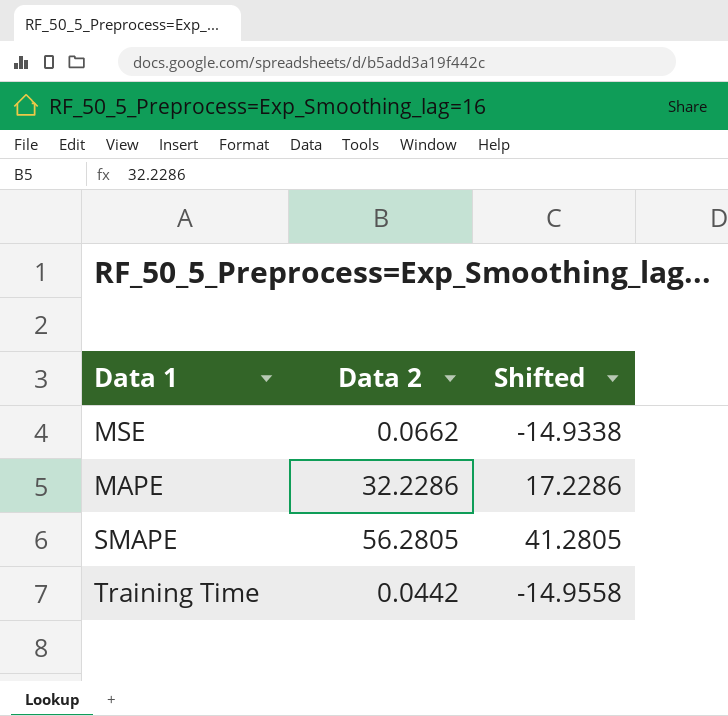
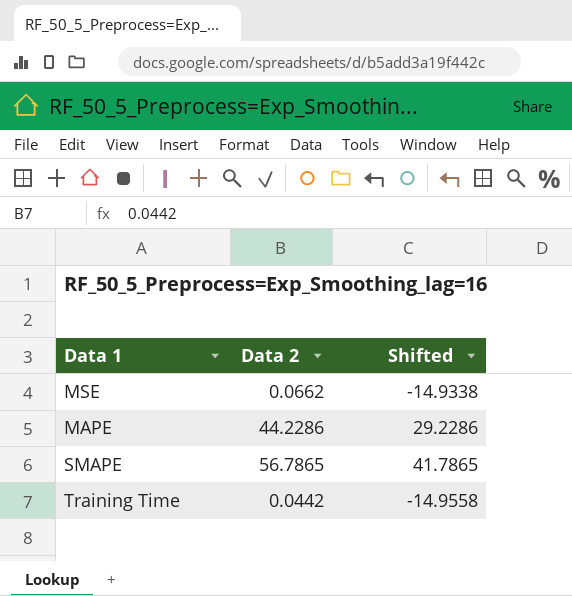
MAPE | Data 2: 32.2286 -> 44.2286
MAPE | Shifted: 17.2286 -> 29.2286
SMAPE | Data 2: 56.2805 -> 56.7865
SMAPE | Shifted: 41.2805 -> 41.7865

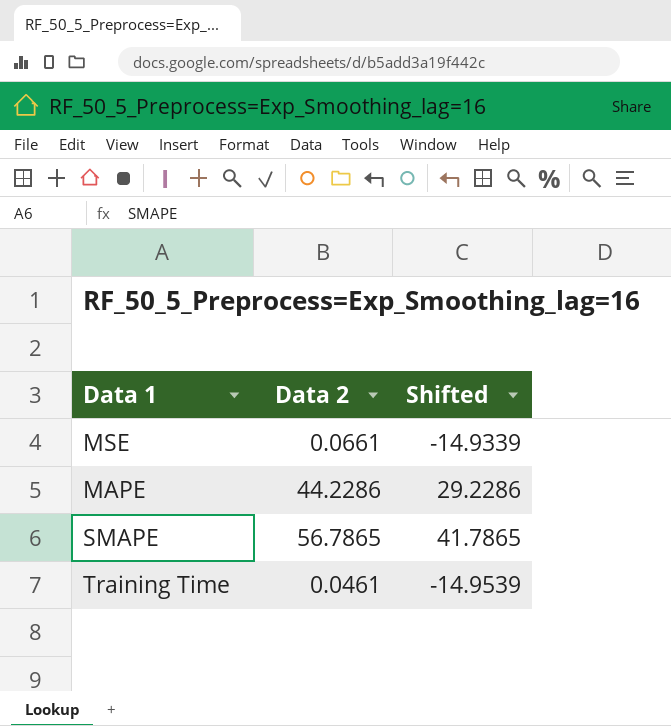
MSE | Data 2: 0.0662 -> 0.0661
MSE | Shifted: -14.9338 -> -14.9339
Training Time | Data 2: 0.0442 -> 0.0461
Training Time | Shifted: -14.9558 -> -14.9539

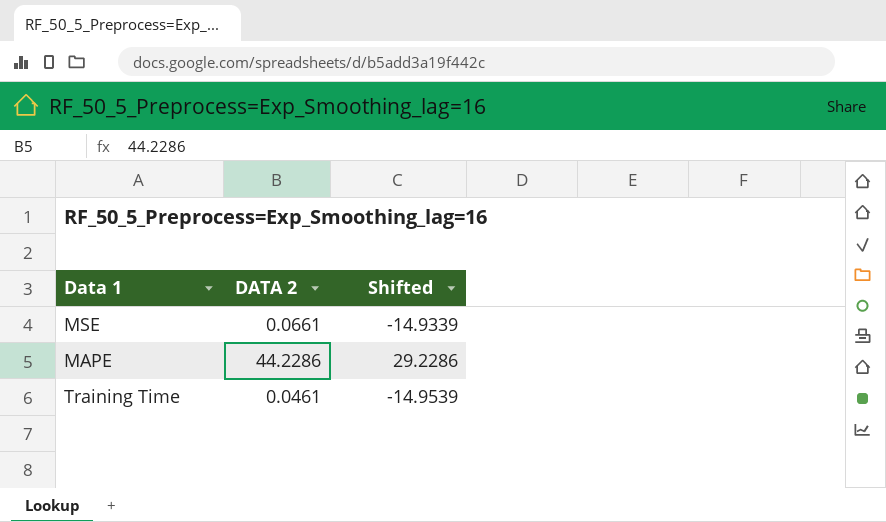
column name: Data 2 -> DATA 2
row SMAPE: 56.7865 | 41.7865 -> none

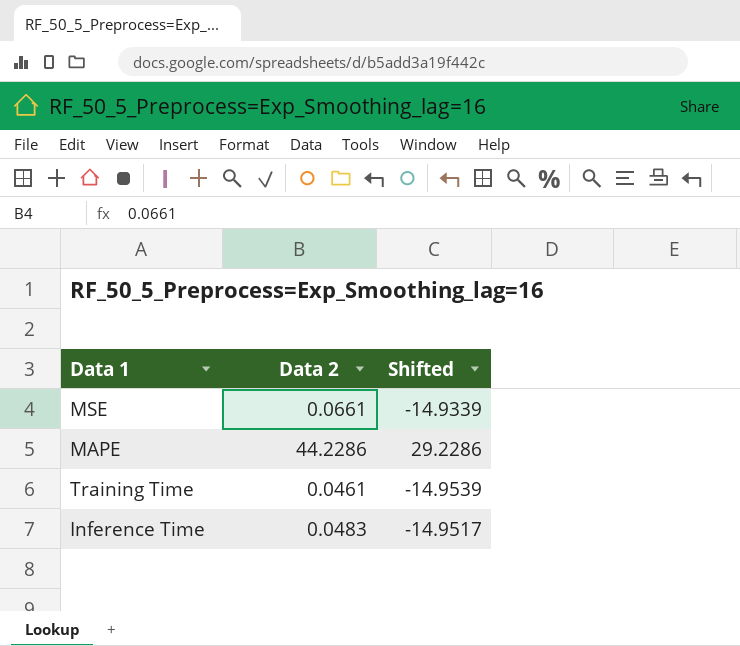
column name: DATA 2 -> Data 2
row Inference Time: none -> 0.0483 | -14.9517

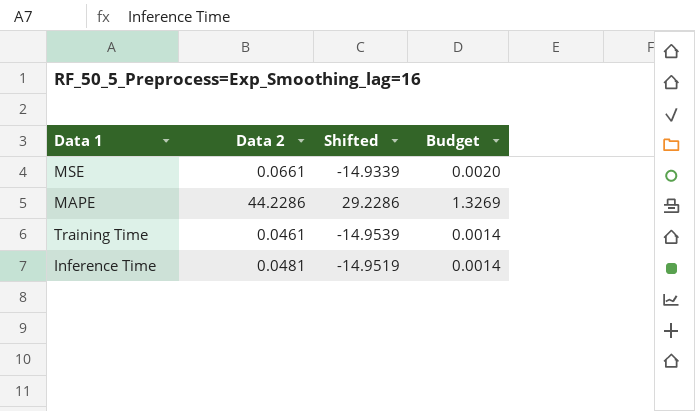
column Budget | formula: none -> [Data 2] * 0.03
Inference Time | Data 2: 0.0483 -> 0.0481
Inference Time | Shifted: -14.9517 -> -14.9519

